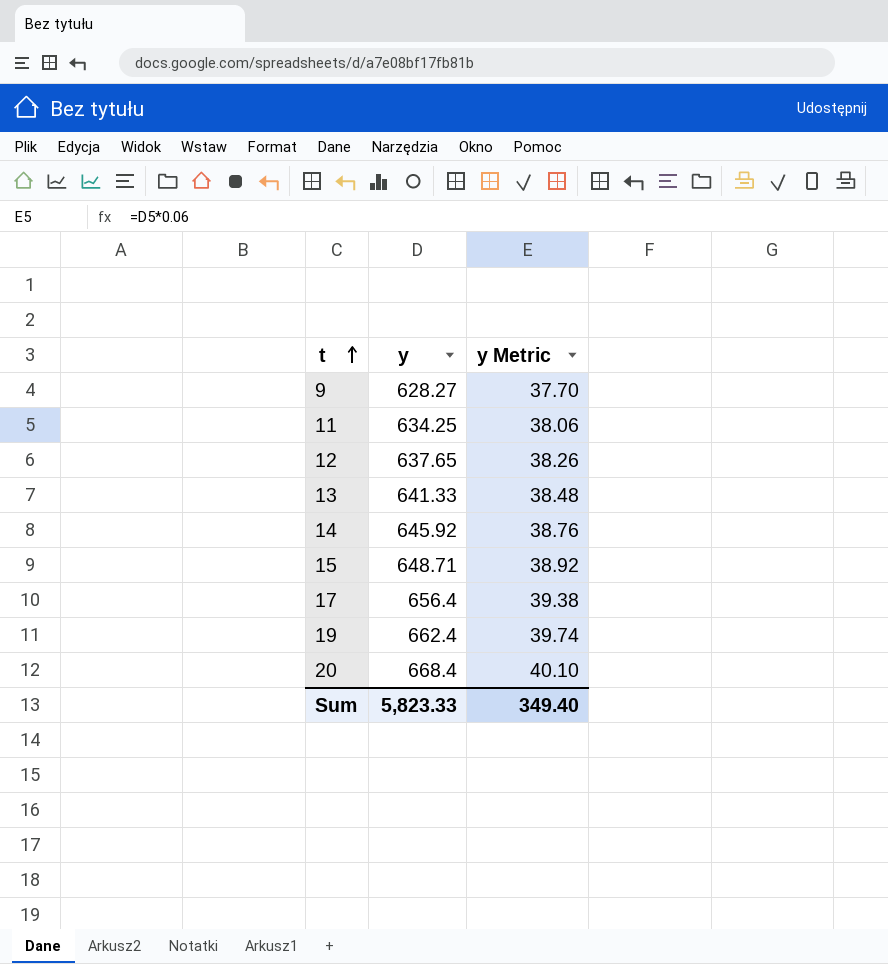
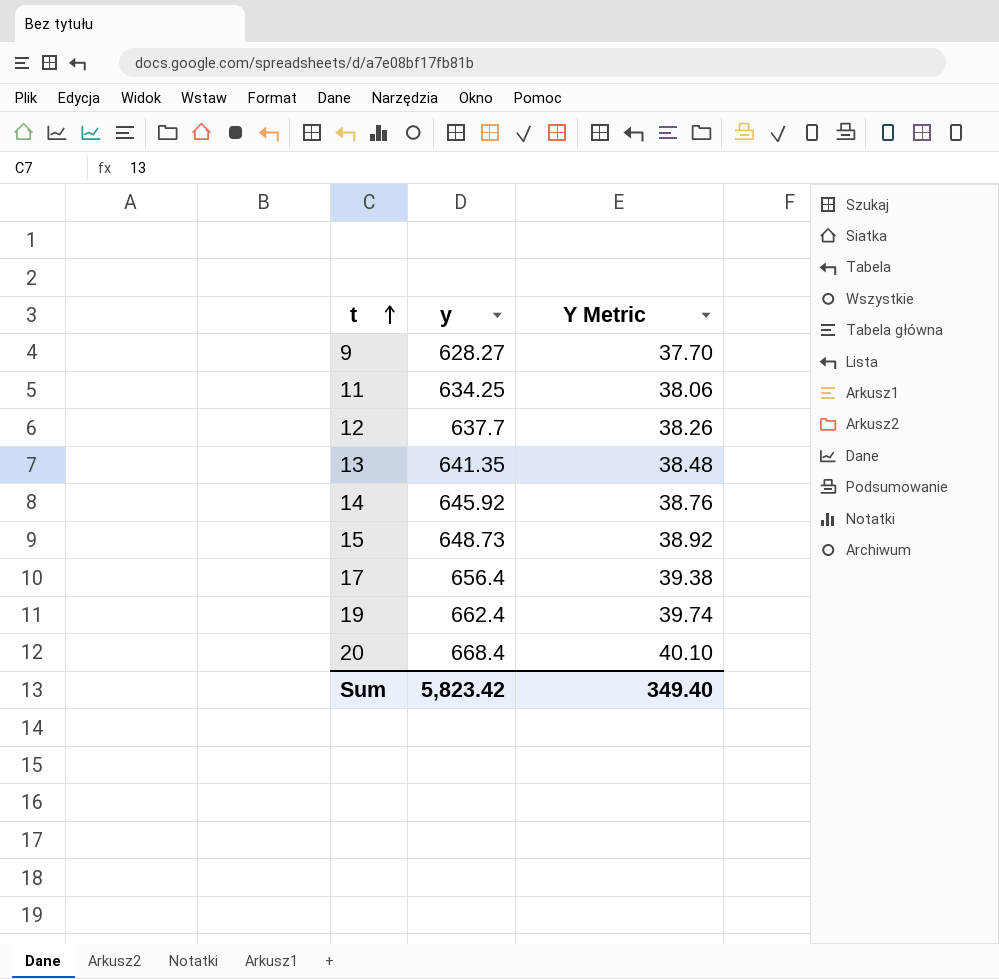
column name: y Metric -> Y Metric
12 | y: 637.65 -> 637.7
13 | y: 641.33 -> 641.35
15 | y: 648.71 -> 648.73
Sum | y: 5,823.33 -> 5,823.42

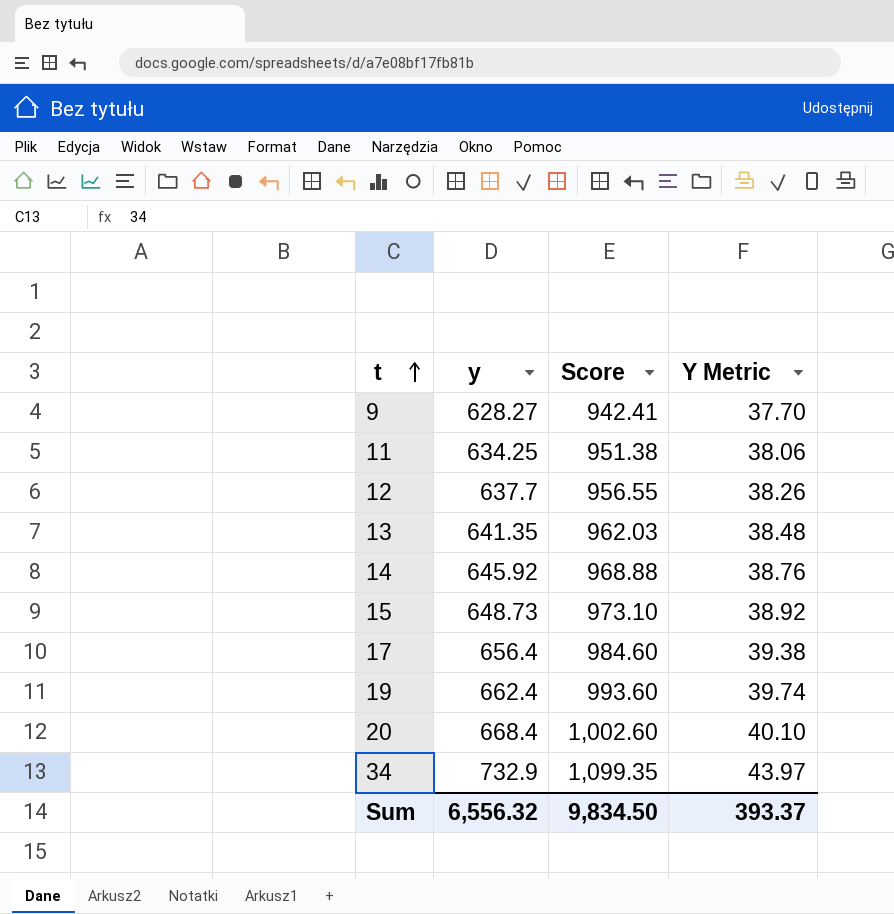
column Score | formula: none -> [y] * 1.5
row 34: none -> 732.9 | 1,099.35 | 43.97
Sum | y: 5,823.42 -> 6,556.32
Sum | Y Metric: 349.40 -> 393.37

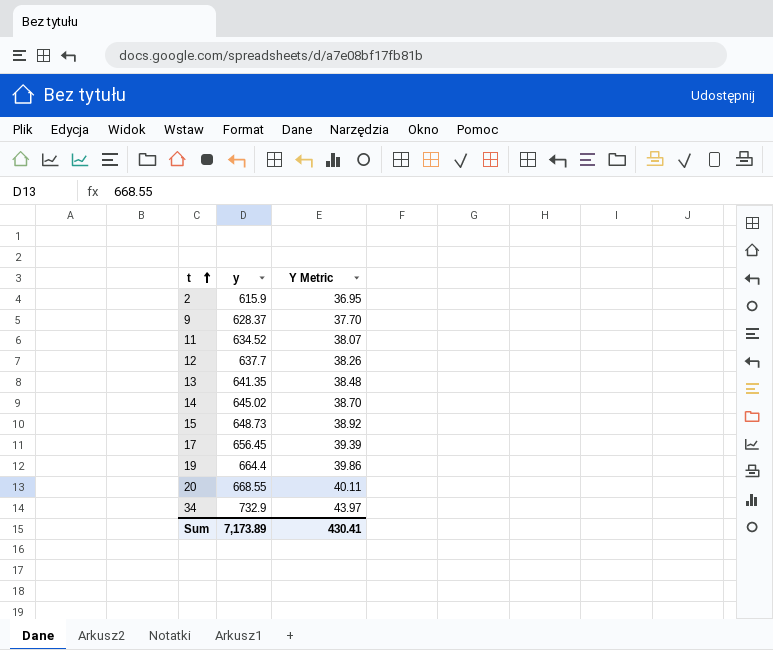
column Score | formula: [y] * 1.5 -> none
row 2: none -> 615.9 | 36.95
9 | y: 628.27 -> 628.37
11 | y: 634.25 -> 634.52
11 | Y Metric: 38.06 -> 38.07
14 | y: 645.92 -> 645.02
14 | Y Metric: 38.76 -> 38.70
17 | y: 656.4 -> 656.45
17 | Y Metric: 39.38 -> 39.39
19 | y: 662.4 -> 664.4
19 | Y Metric: 39.74 -> 39.86
20 | y: 668.4 -> 668.55
20 | Y Metric: 40.10 -> 40.11
Sum | y: 6,556.32 -> 7,173.89
Sum | Y Metric: 393.37 -> 430.41

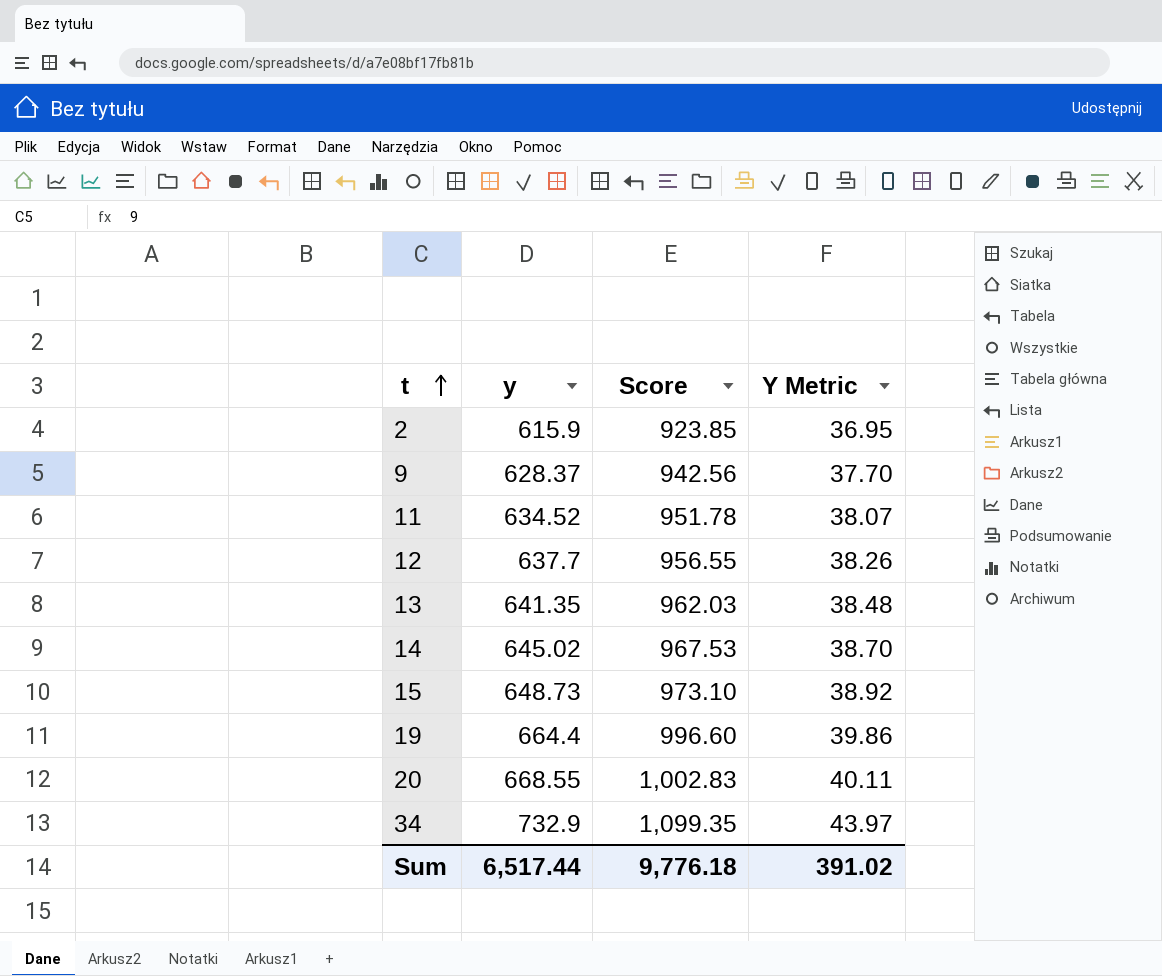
column Score | formula: none -> [y] * 1.5
row 17: 656.45 | 39.39 -> none
Sum | y: 7,173.89 -> 6,517.44
Sum | Y Metric: 430.41 -> 391.02

